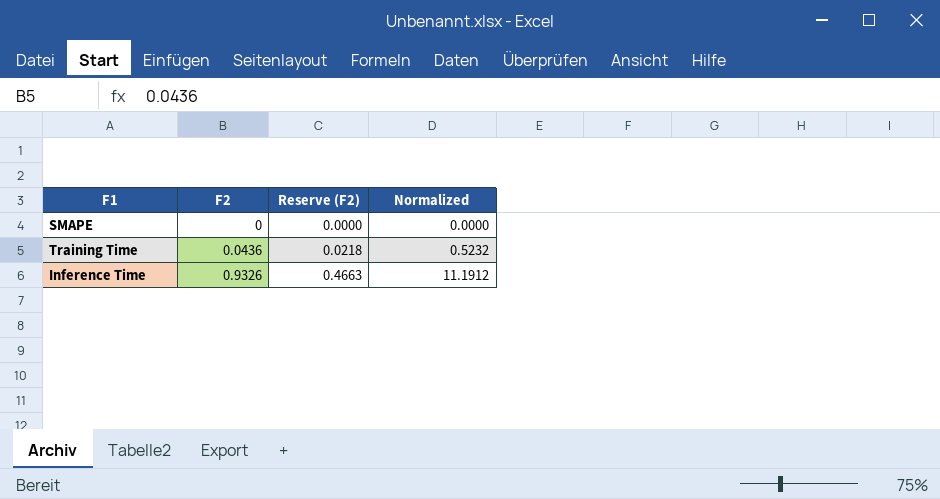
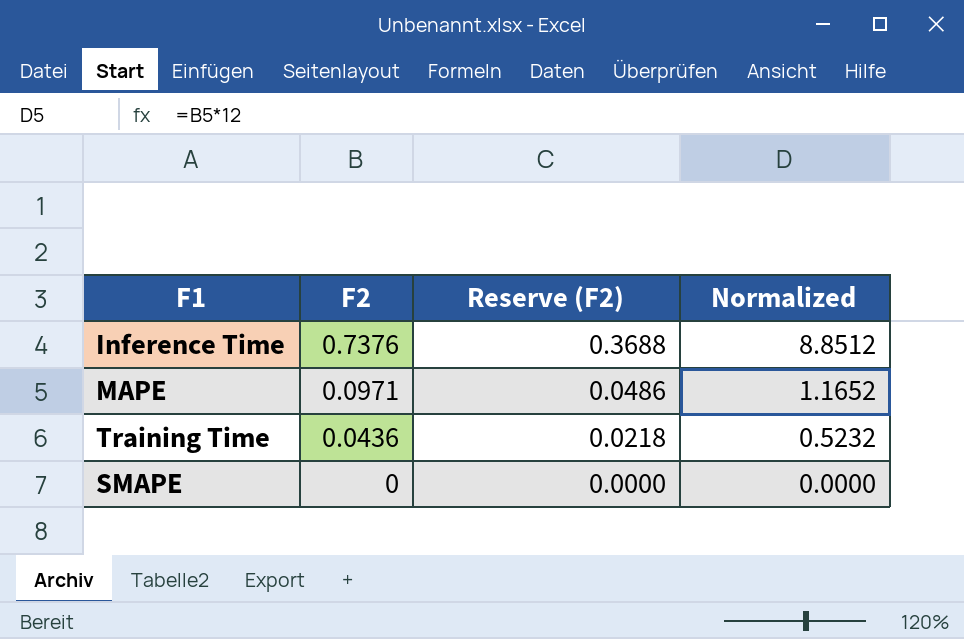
row order: F2 ascending -> F2 descending
Inference Time | F2: 0.9326 -> 0.7376
Inference Time | Reserve (F2): 0.4663 -> 0.3688
Inference Time | Normalized: 11.1912 -> 8.8512
row MAPE: none -> 0.0971 | 0.0486 | 1.1652

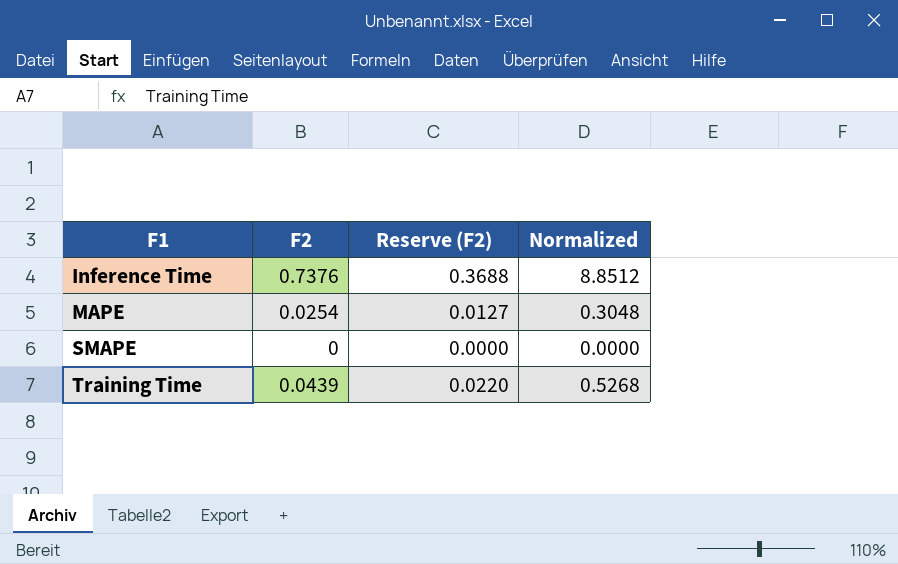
row order: F2 descending -> F1 ascending
MAPE | F2: 0.0971 -> 0.0254
MAPE | Reserve (F2): 0.0486 -> 0.0127
MAPE | Normalized: 1.1652 -> 0.3048
Training Time | F2: 0.0436 -> 0.0439
Training Time | Reserve (F2): 0.0218 -> 0.0220
Training Time | Normalized: 0.5232 -> 0.5268

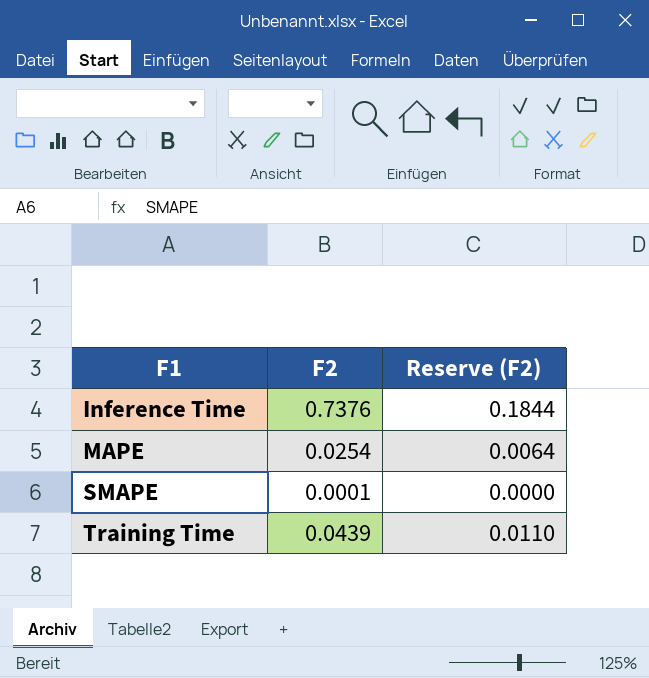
column Normalized | formula: [F2] * 12 -> none
column Reserve (F2) | formula: [F2] * 0.5 -> [F2] * 0.25
SMAPE | F2: 0 -> 0.0001

